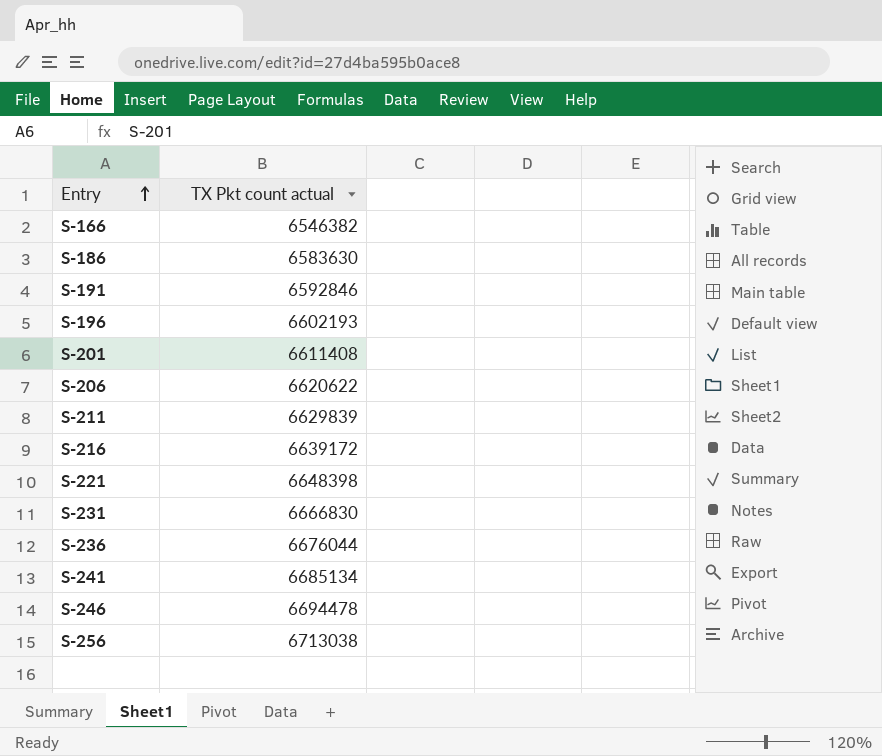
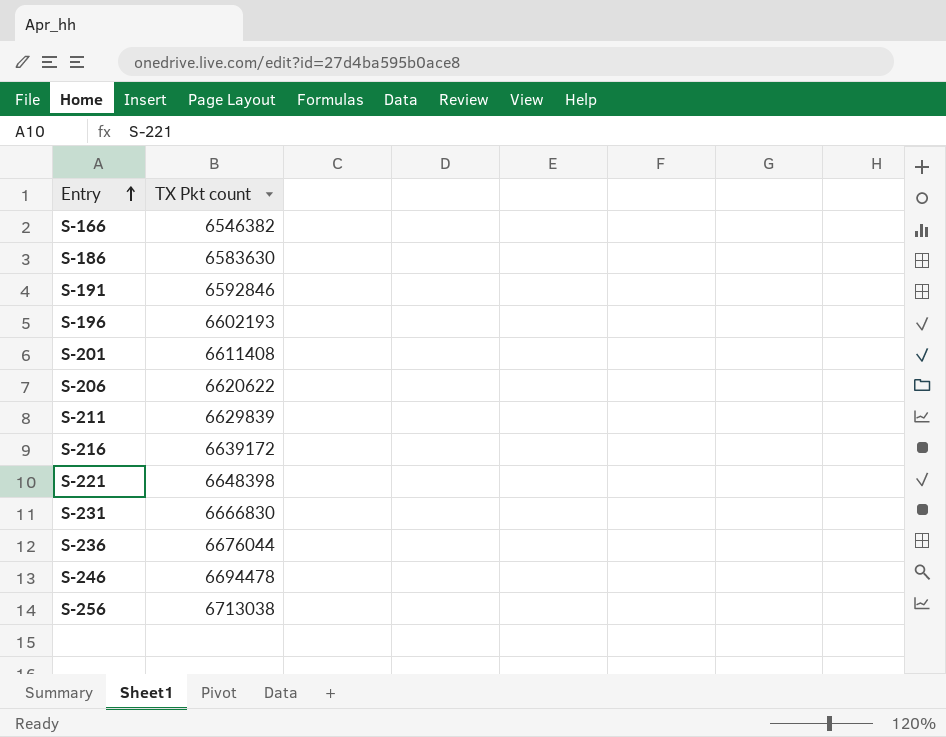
column name: TX Pkt count actual -> TX Pkt count
row S-241: 6685134 -> none

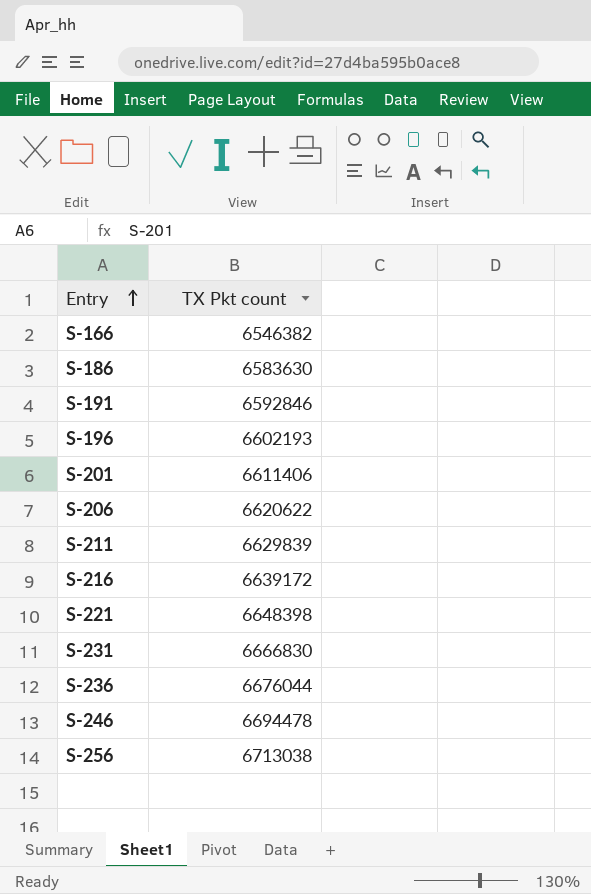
S-201 | TX Pkt count: 6611408 -> 6611406

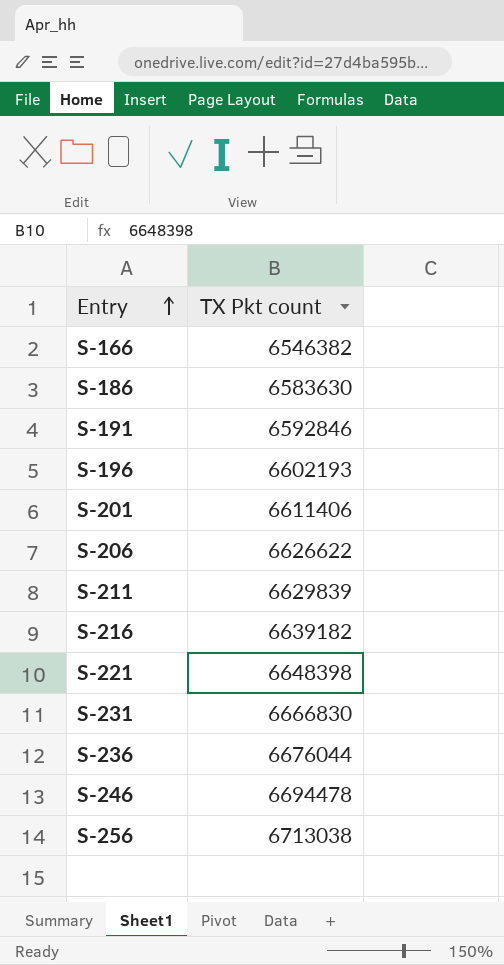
S-206 | TX Pkt count: 6620622 -> 6626622
S-216 | TX Pkt count: 6639172 -> 6639182

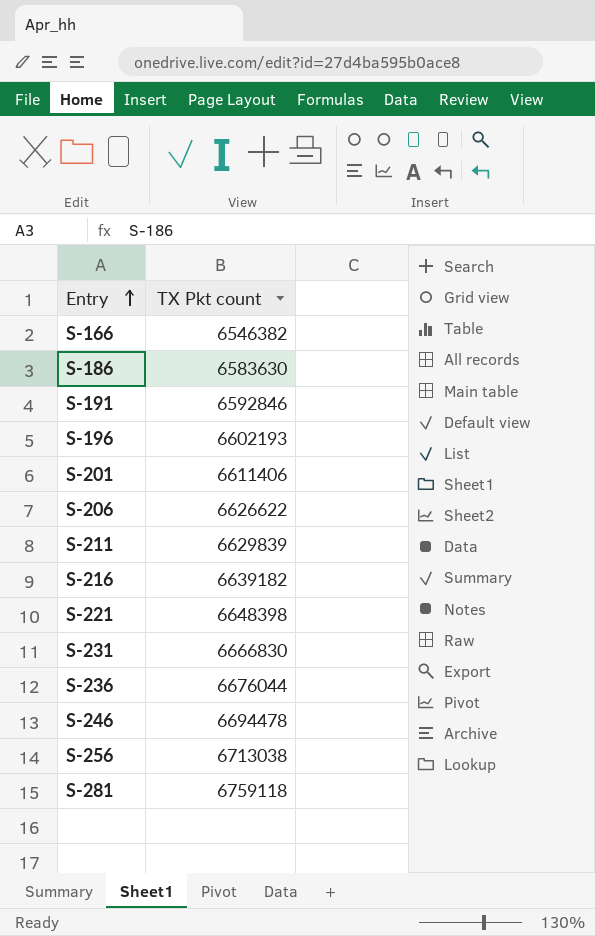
row S-281: none -> 6759118

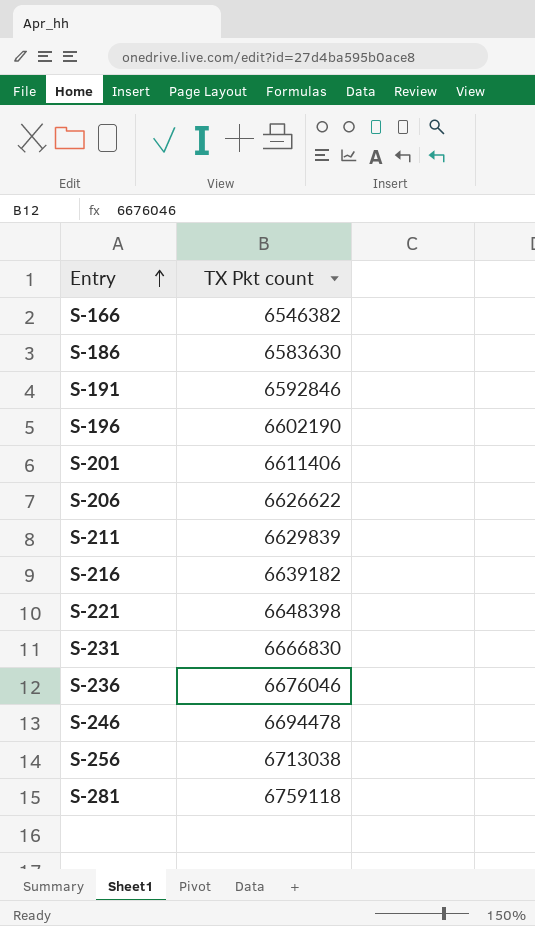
S-196 | TX Pkt count: 6602193 -> 6602190
S-236 | TX Pkt count: 6676044 -> 6676046

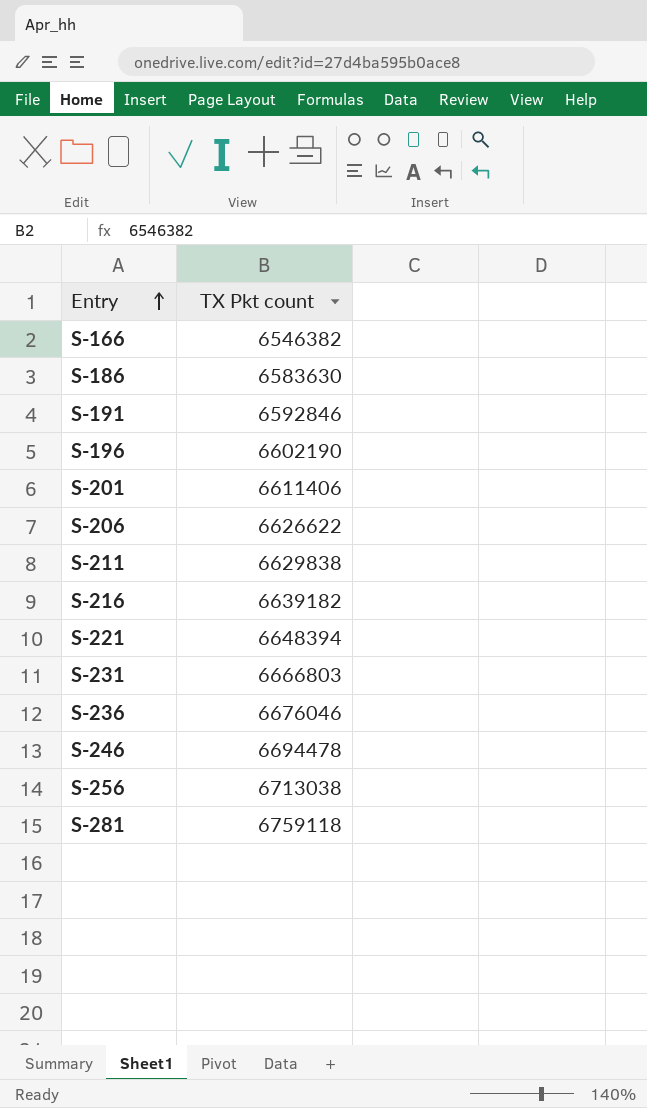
S-211 | TX Pkt count: 6629839 -> 6629838
S-221 | TX Pkt count: 6648398 -> 6648394
S-231 | TX Pkt count: 6666830 -> 6666803

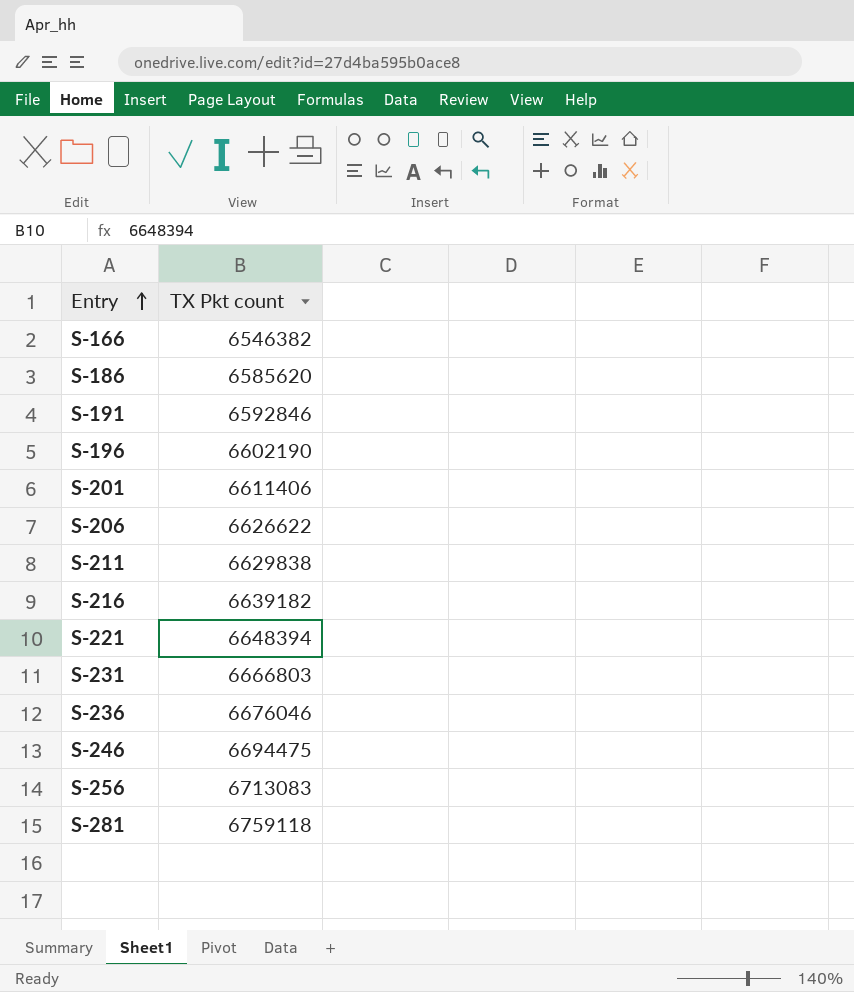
S-186 | TX Pkt count: 6583630 -> 6585620
S-246 | TX Pkt count: 6694478 -> 6694475
S-256 | TX Pkt count: 6713038 -> 6713083

